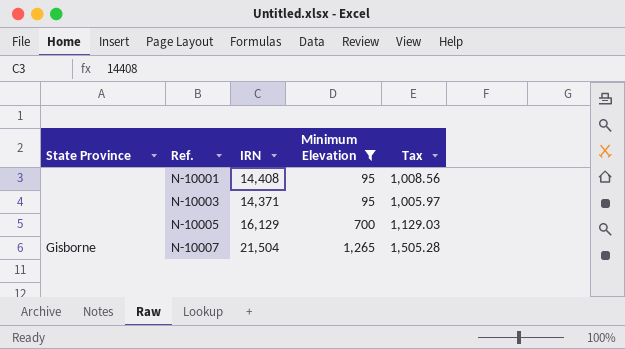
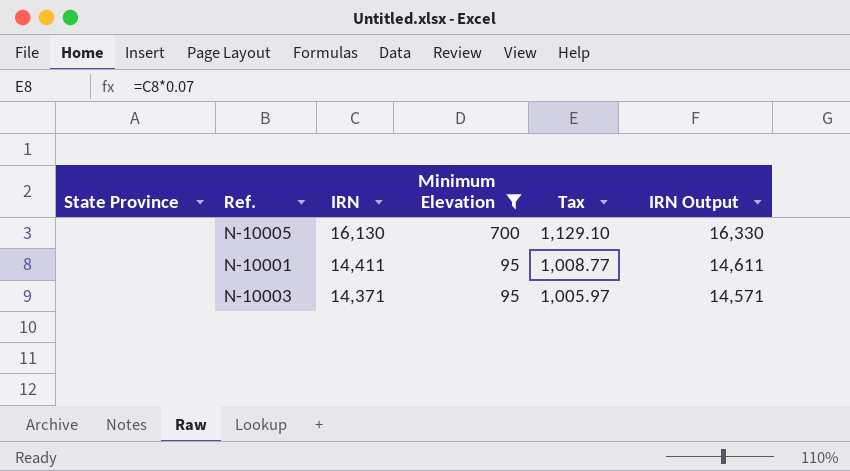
row order: Ref. ascending -> IRN descending
column IRN Output | formula: none -> [IRN] + 200
row N-10007: Gisborne | 21,504 | 1,265 | 1,505.28 -> none
N-10005 | IRN: 16,129 -> 16,130
N-10005 | Tax: 1,129.03 -> 1,129.10
N-10001 | IRN: 14,408 -> 14,411
N-10001 | Tax: 1,008.56 -> 1,008.77

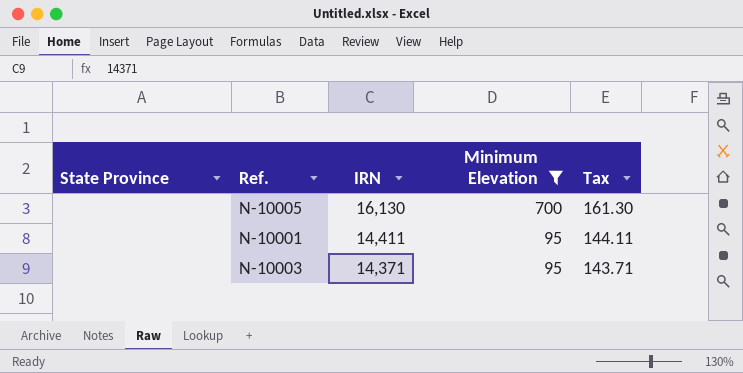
column IRN Output | formula: [IRN] + 200 -> none
column Tax | formula: [IRN] * 0.07 -> [IRN] * 0.01

